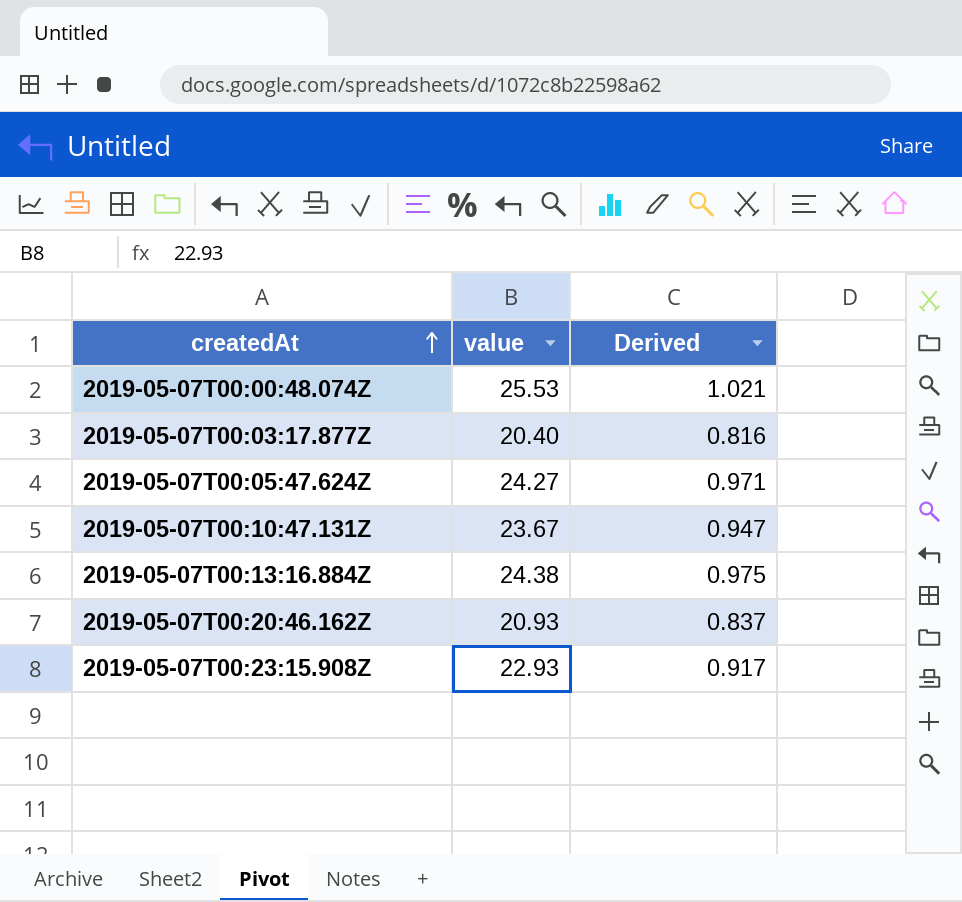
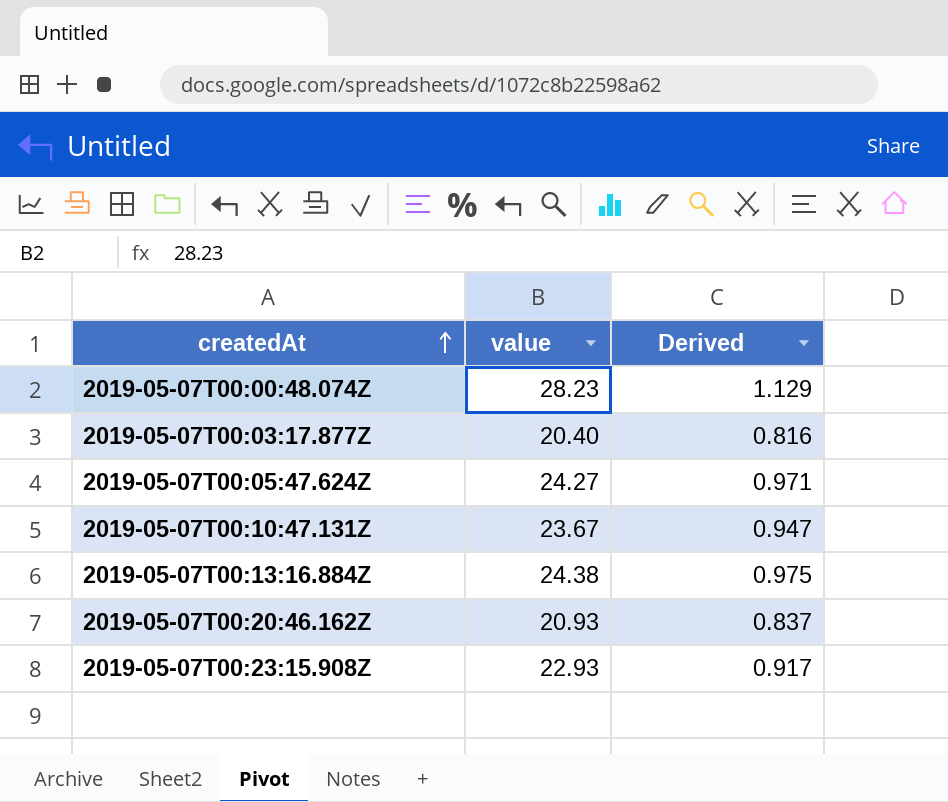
2019-05-07T00:00:48.074Z | value: 25.53 -> 28.23
2019-05-07T00:00:48.074Z | Derived: 1.021 -> 1.129

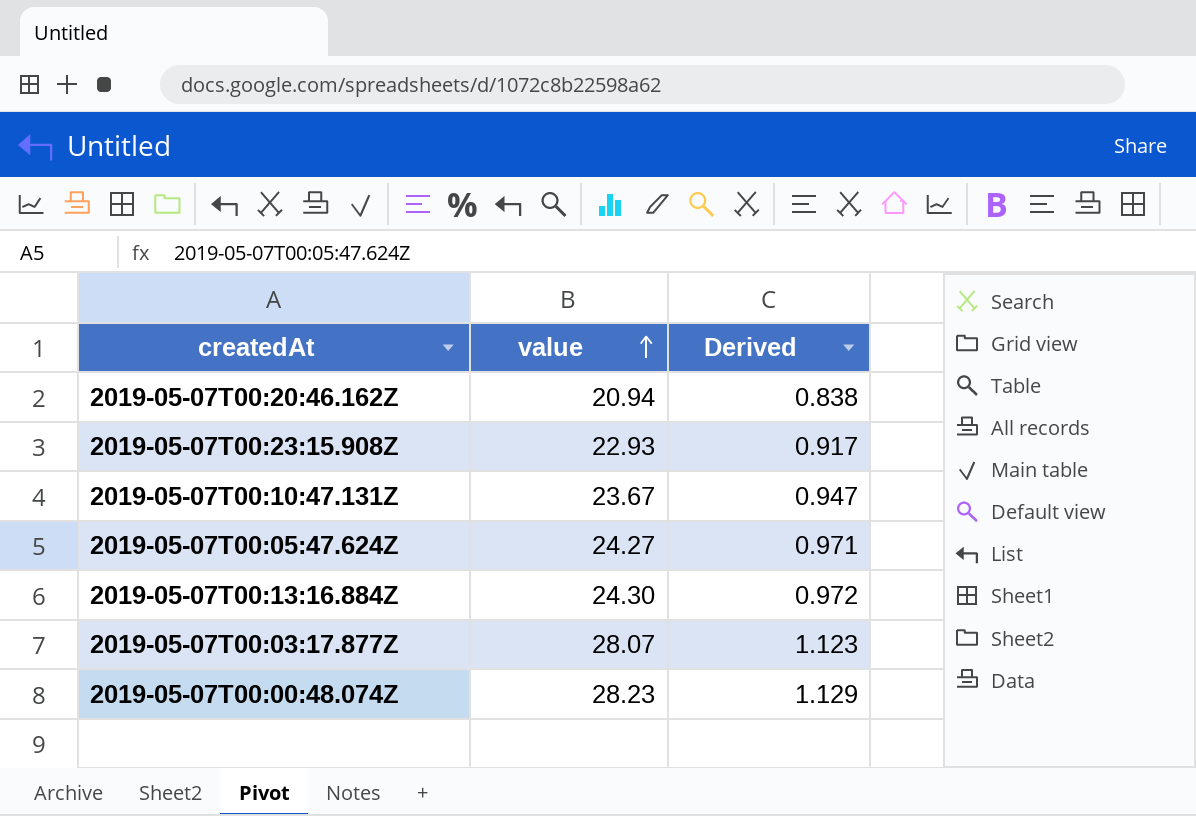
row order: createdAt ascending -> value ascending
2019-05-07T00:20:46.162Z | value: 20.93 -> 20.94
2019-05-07T00:20:46.162Z | Derived: 0.837 -> 0.838
2019-05-07T00:13:16.884Z | value: 24.38 -> 24.30
2019-05-07T00:13:16.884Z | Derived: 0.975 -> 0.972
2019-05-07T00:03:17.877Z | value: 20.40 -> 28.07
2019-05-07T00:03:17.877Z | Derived: 0.816 -> 1.123

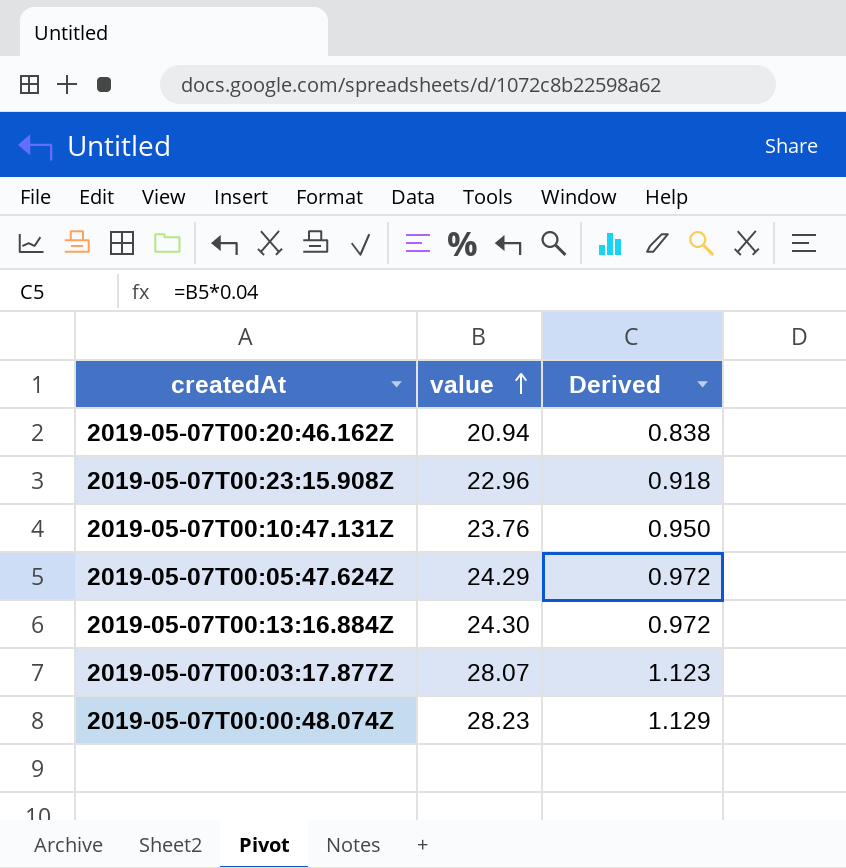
2019-05-07T00:23:15.908Z | value: 22.93 -> 22.96
2019-05-07T00:23:15.908Z | Derived: 0.917 -> 0.918
2019-05-07T00:10:47.131Z | value: 23.67 -> 23.76
2019-05-07T00:10:47.131Z | Derived: 0.947 -> 0.950
2019-05-07T00:05:47.624Z | value: 24.27 -> 24.29
2019-05-07T00:05:47.624Z | Derived: 0.971 -> 0.972

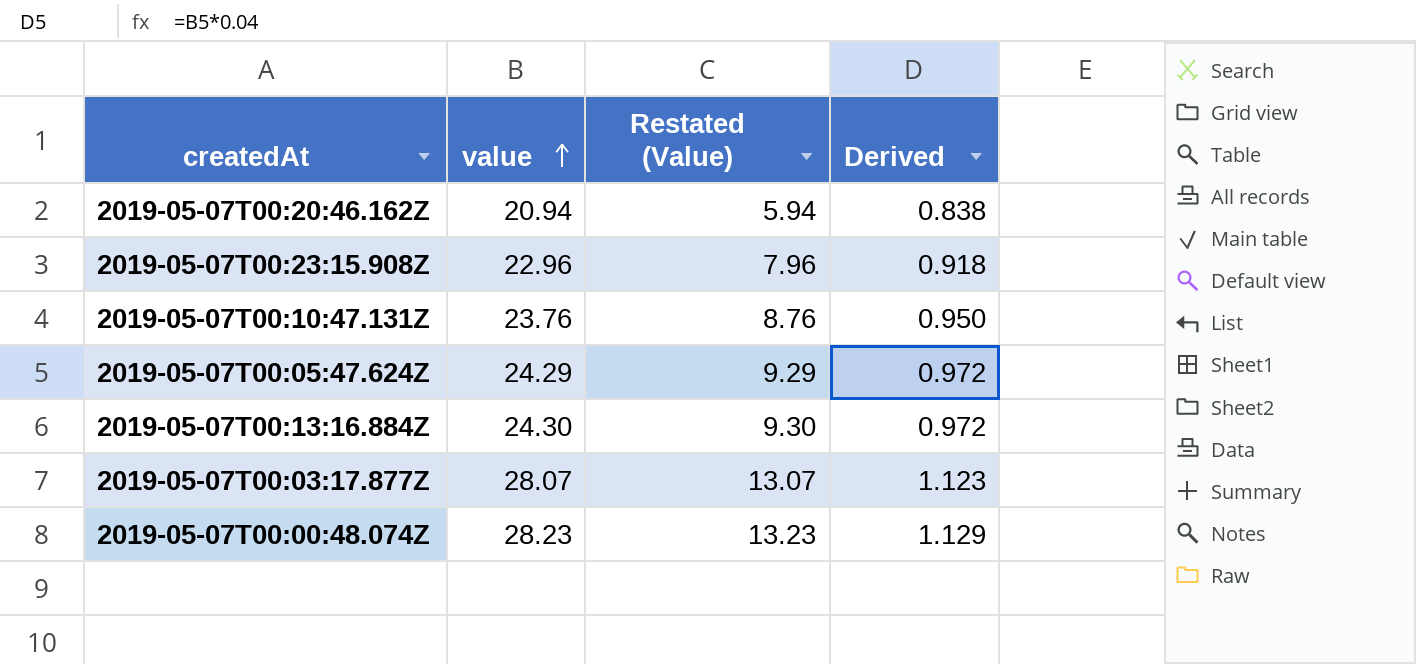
column Restated (Value) | formula: none -> [value] - 15

